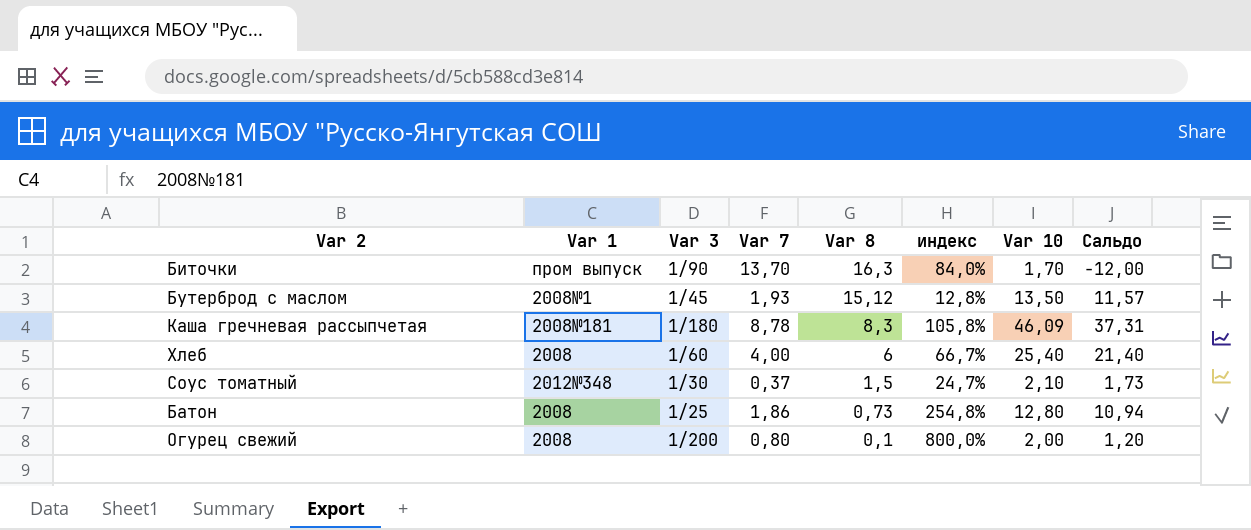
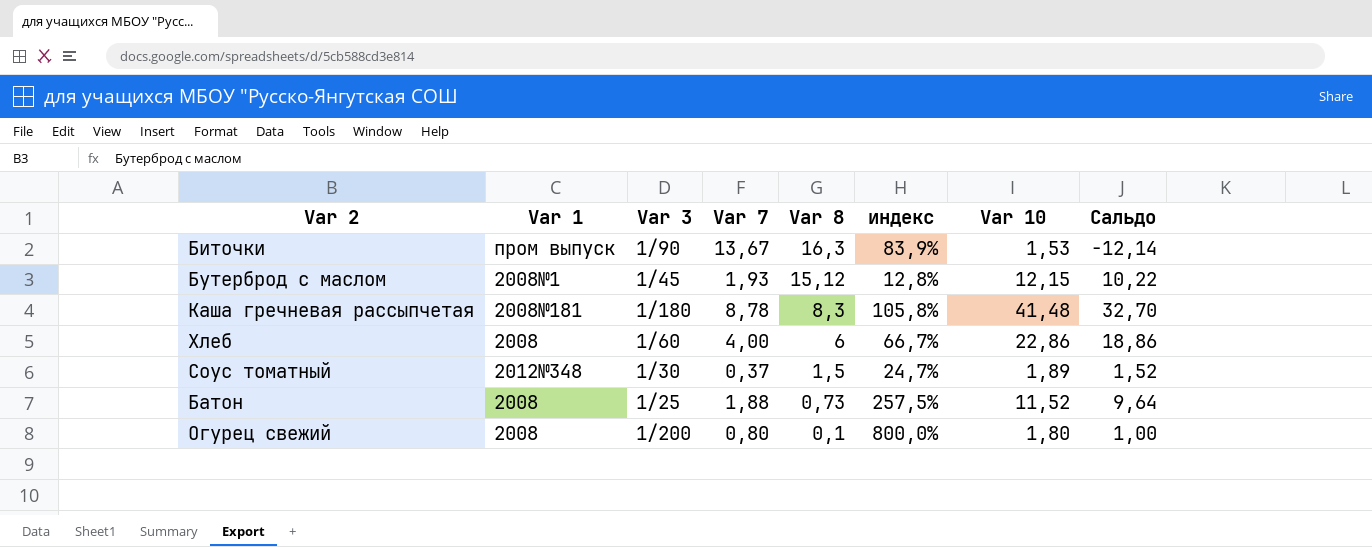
Биточки | Var 7: 13,70 -> 13,67
Биточки | индекс: 84,0% -> 83,9%
Биточки | Var 10: 1,70 -> 1,53
Биточки | Сальдо: -12,00 -> -12,14
Бутерброд с маслом | Var 10: 13,50 -> 12,15
Бутерброд с маслом | Сальдо: 11,57 -> 10,22
Каша гречневая рассыпчетая | Var 10: 46,09 -> 41,48
Каша гречневая рассыпчетая | Сальдо: 37,31 -> 32,70
Хлеб | Var 10: 25,40 -> 22,86
Хлеб | Сальдо: 21,40 -> 18,86
Соус томатный | Var 10: 2,10 -> 1,89
Соус томатный | Сальдо: 1,73 -> 1,52
Батон | Var 7: 1,86 -> 1,88
Батон | индекс: 254,8% -> 257,5%
Батон | Var 10: 12,80 -> 11,52
Батон | Сальдо: 10,94 -> 9,64
Огурец свежий | Var 10: 2,00 -> 1,80
Огурец свежий | Сальдо: 1,20 -> 1,00

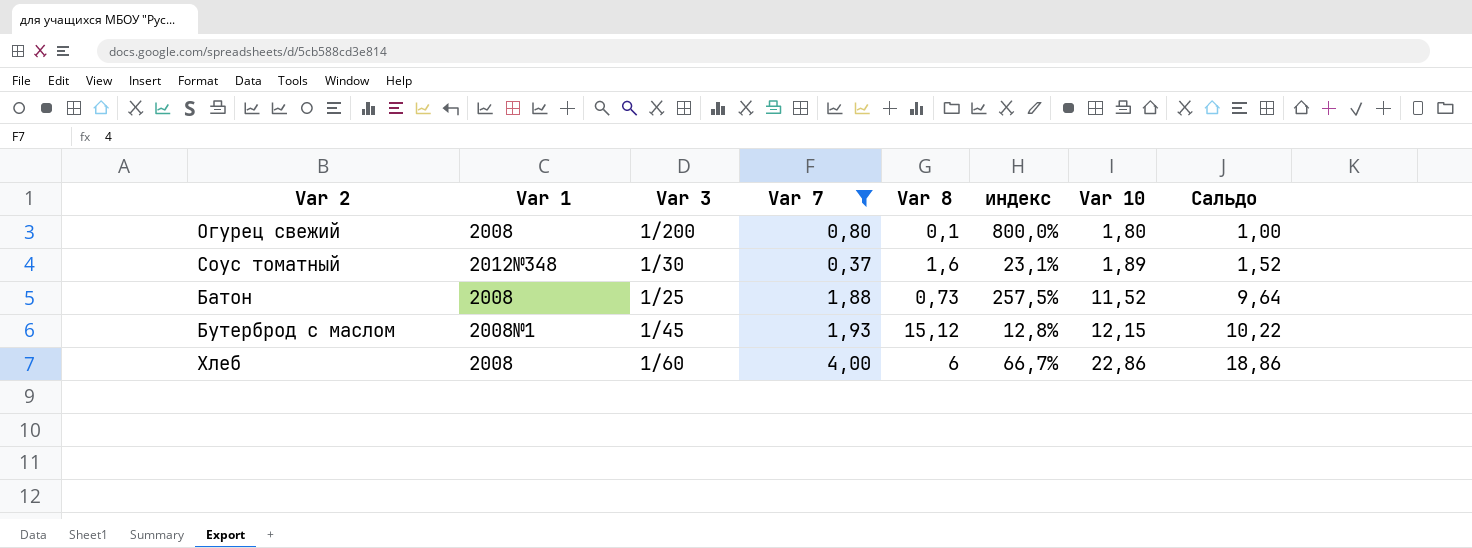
filter: none -> Var 7 <= 4,00
row order: Var 8 descending -> Var 10 ascending
Соус томатный | Var 8: 1,5 -> 1,6
Соус томатный | индекс: 24,7% -> 23,1%

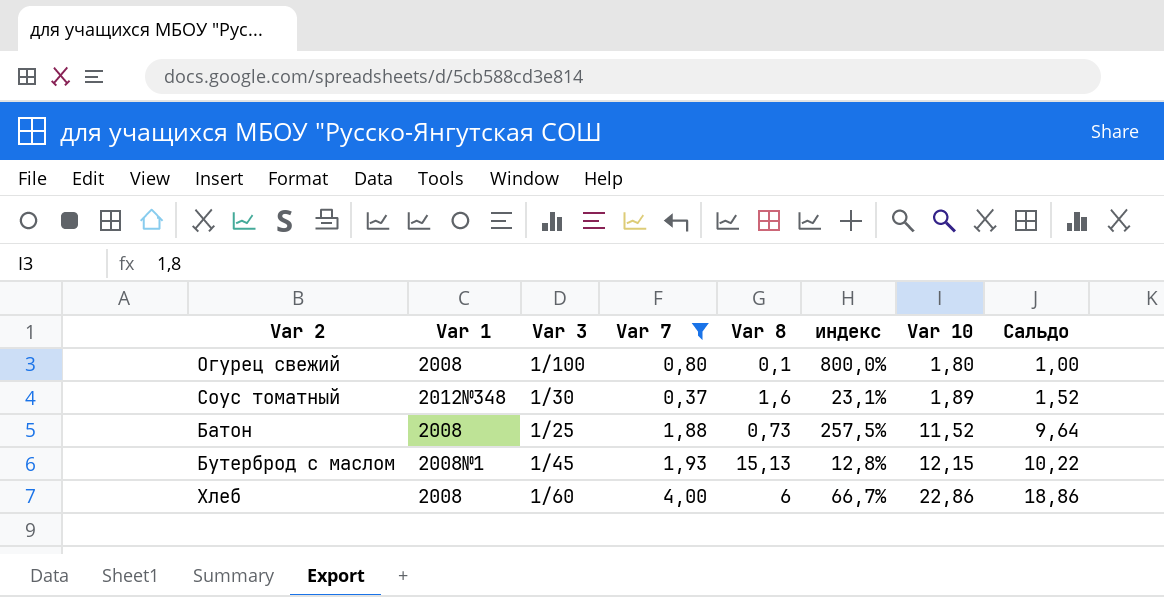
Огурец свежий | Var 3: 1/200 -> 1/100
Бутерброд с маслом | Var 8: 15,12 -> 15,13

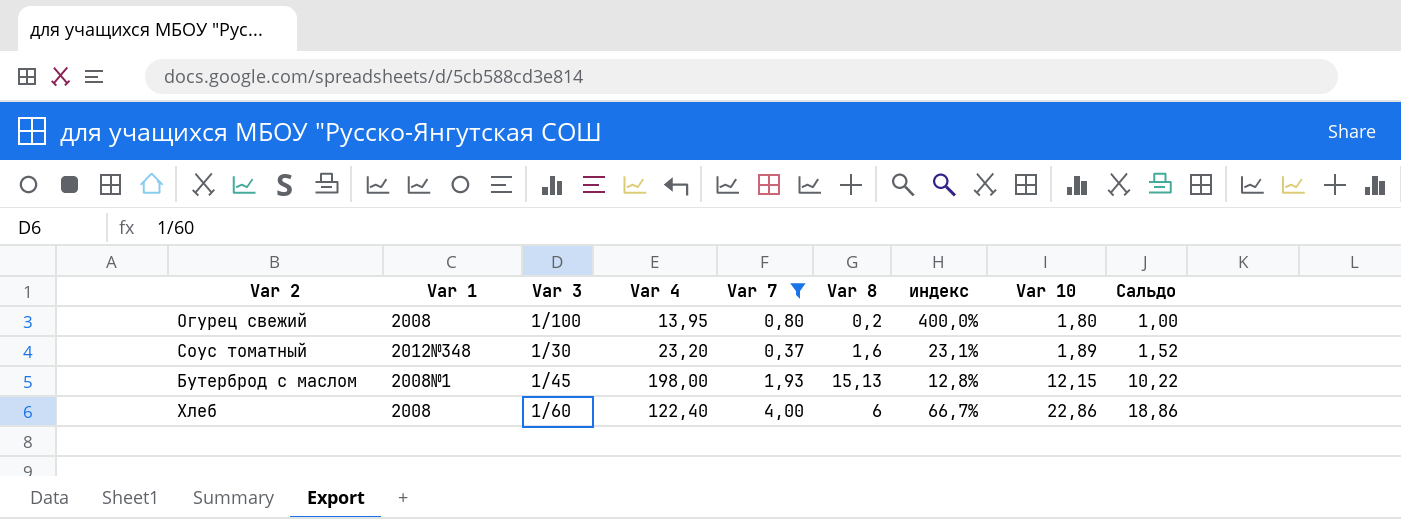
column Var 4 | position: none -> 4
row Батон: 2008 | 1/25 | 1,88 | 0,73 | 257,5% | 11,52 | 9,64 -> none
Огурец свежий | Var 8: 0,1 -> 0,2
Огурец свежий | индекс: 800,0% -> 400,0%

